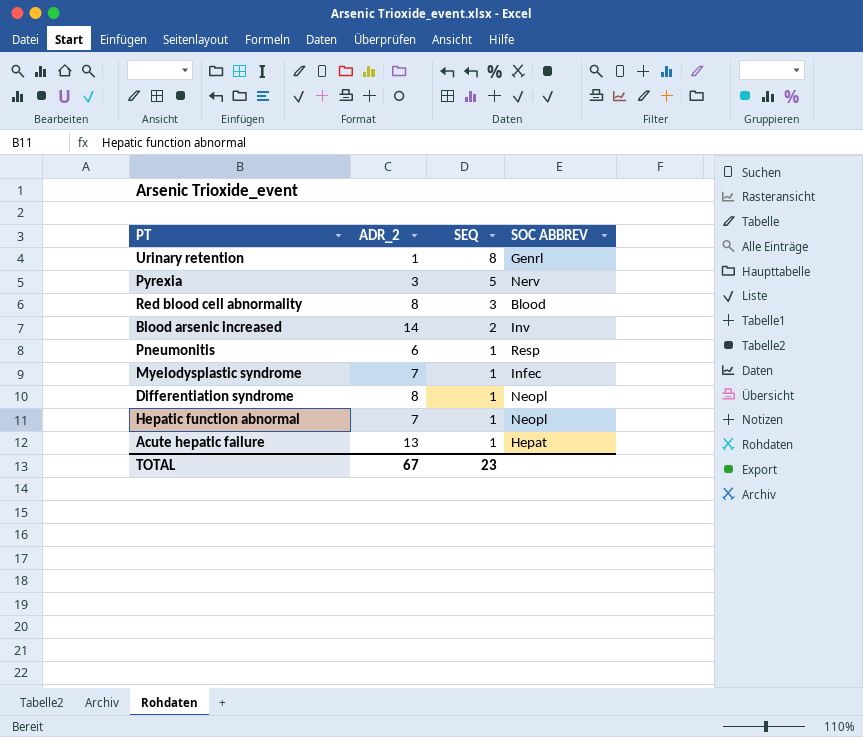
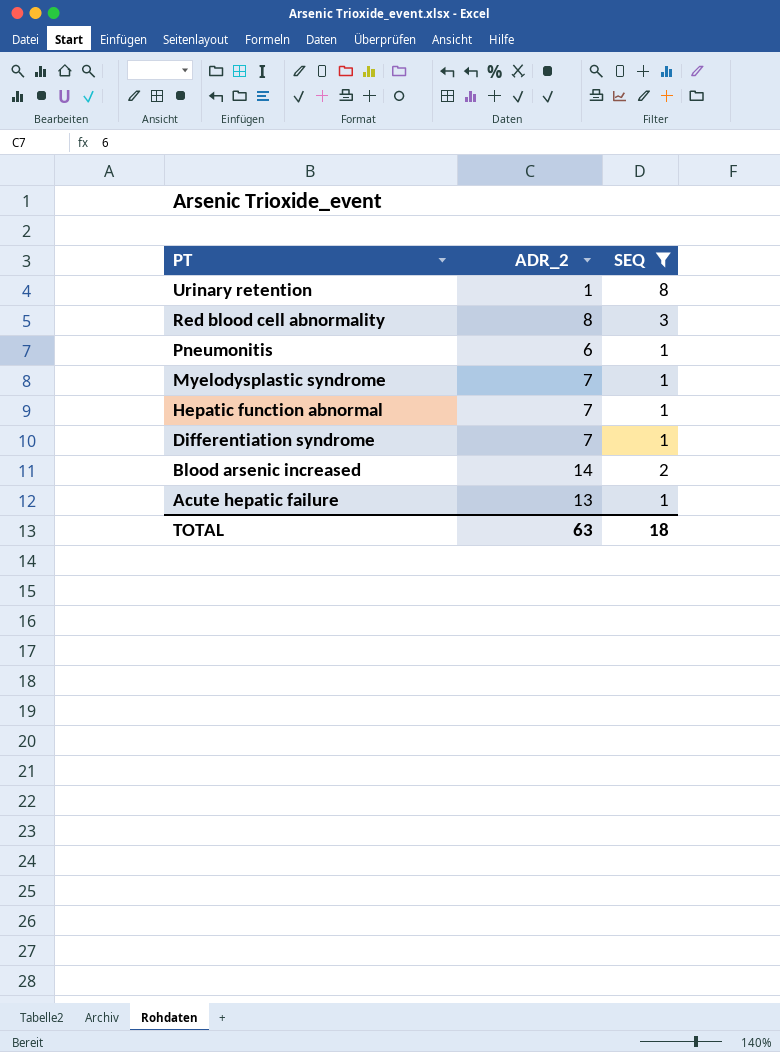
filter: none -> SEQ != 5
row order: SEQ descending -> PT descending
column SOC ABBREV | position: 4 -> none
Differentiation syndrome | ADR_2: 8 -> 7
TOTAL | ADR_2: 67 -> 63
TOTAL | SEQ: 23 -> 18

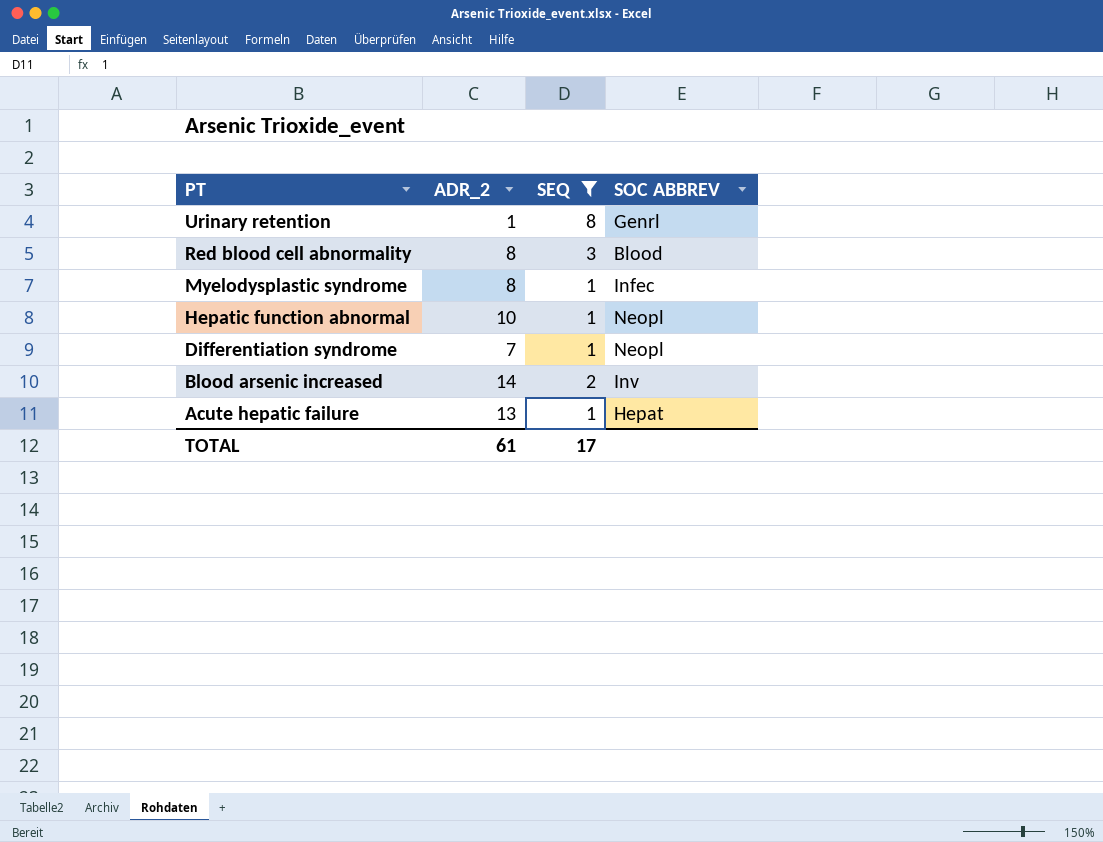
column SOC ABBREV | position: none -> 4
row Pneumonitis: 6 | 1 -> none
Myelodysplastic syndrome | ADR_2: 7 -> 8
Hepatic function abnormal | ADR_2: 7 -> 10
TOTAL | ADR_2: 63 -> 61
TOTAL | SEQ: 18 -> 17

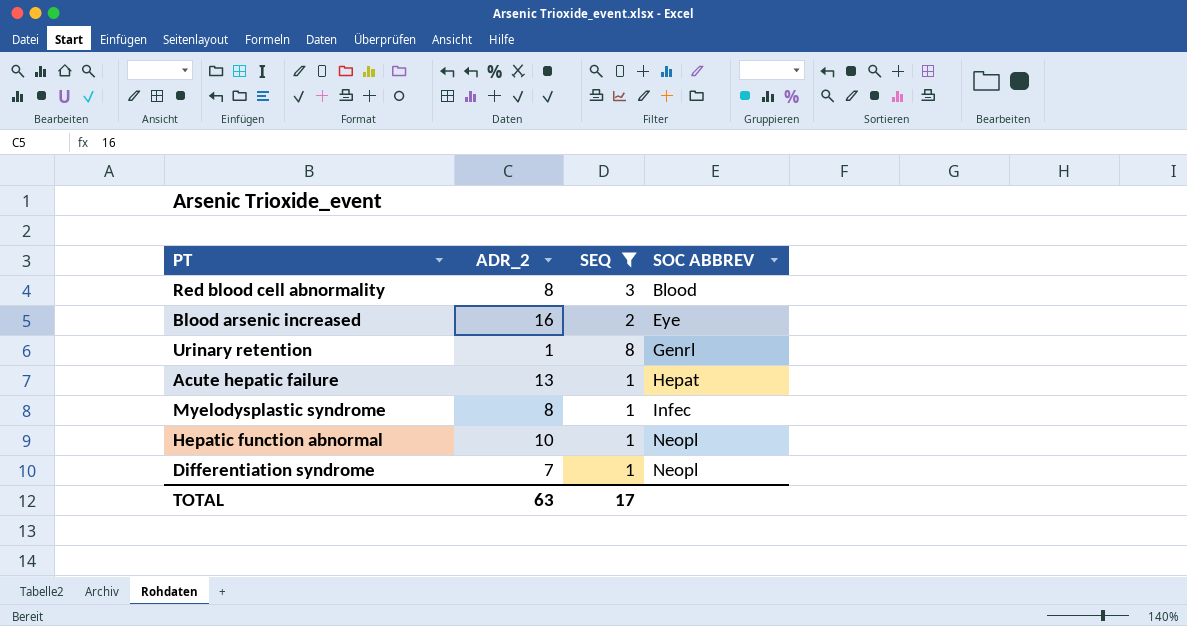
row order: PT descending -> SOC ABBREV ascending
Blood arsenic increased | ADR_2: 14 -> 16
Blood arsenic increased | SOC ABBREV: Inv -> Eye
TOTAL | ADR_2: 61 -> 63

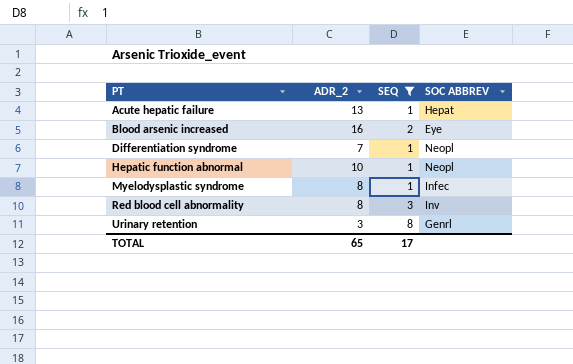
row order: SOC ABBREV ascending -> PT ascending
Red blood cell abnormality | SOC ABBREV: Blood -> Inv
Urinary retention | ADR_2: 1 -> 3
TOTAL | ADR_2: 63 -> 65

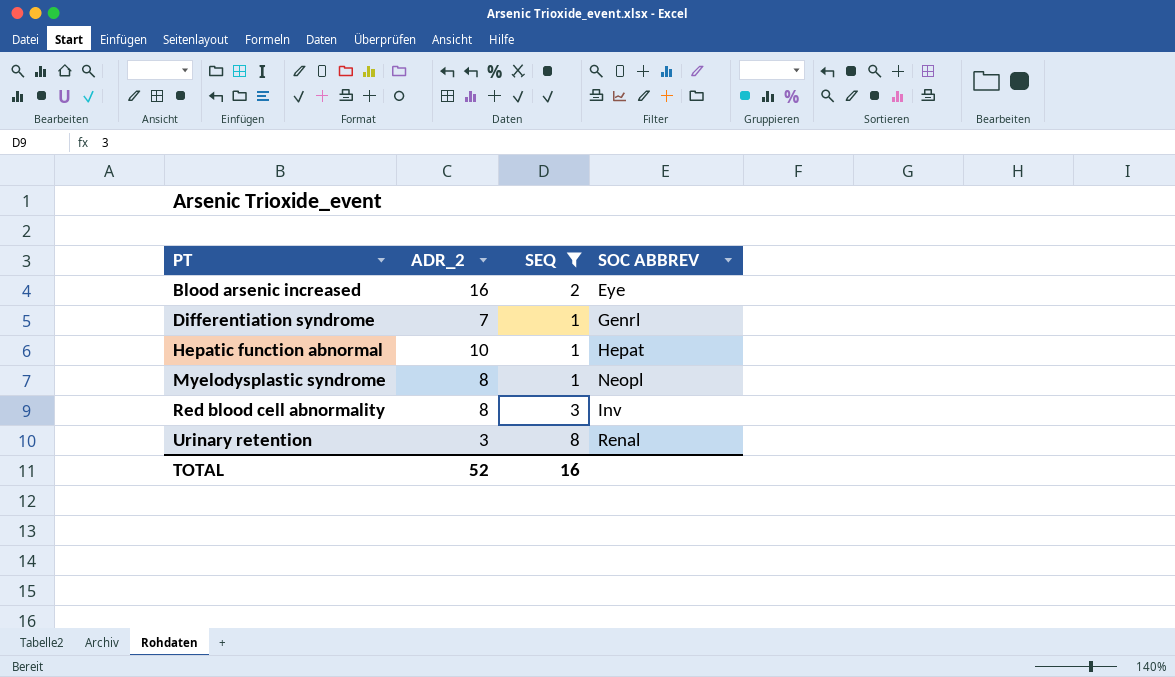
row Acute hepatic failure: 13 | 1 | Hepat -> none
Differentiation syndrome | SOC ABBREV: Neopl -> Genrl
Hepatic function abnormal | SOC ABBREV: Neopl -> Hepat
Myelodysplastic syndrome | SOC ABBREV: Infec -> Neopl
Urinary retention | SOC ABBREV: Genrl -> Renal
TOTAL | ADR_2: 65 -> 52
TOTAL | SEQ: 17 -> 16

